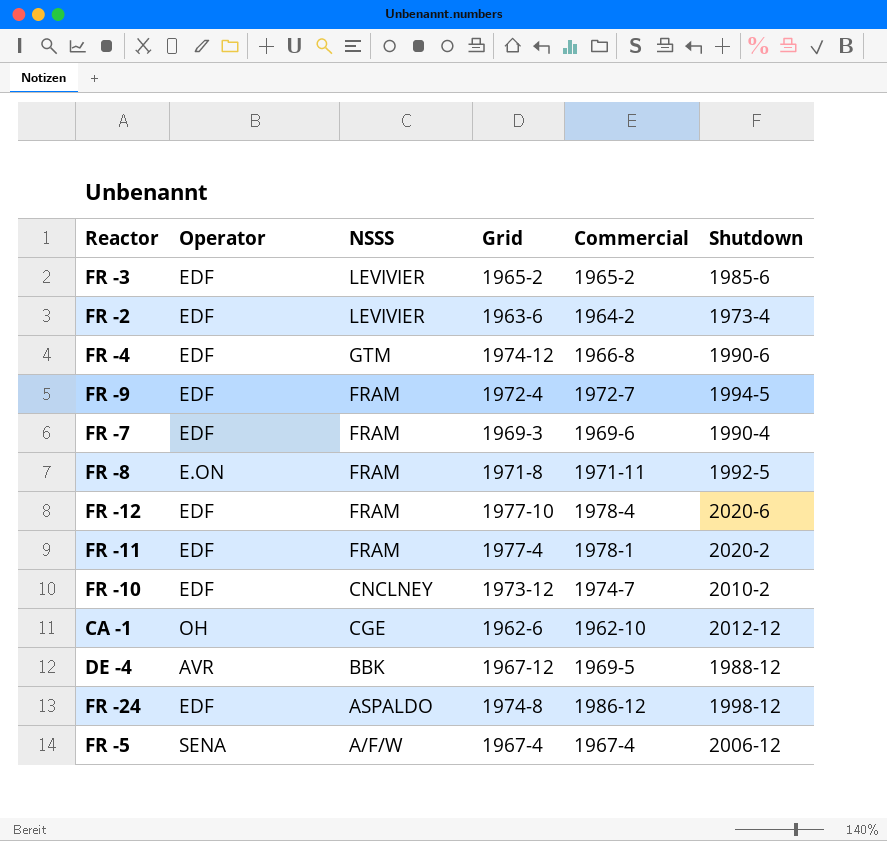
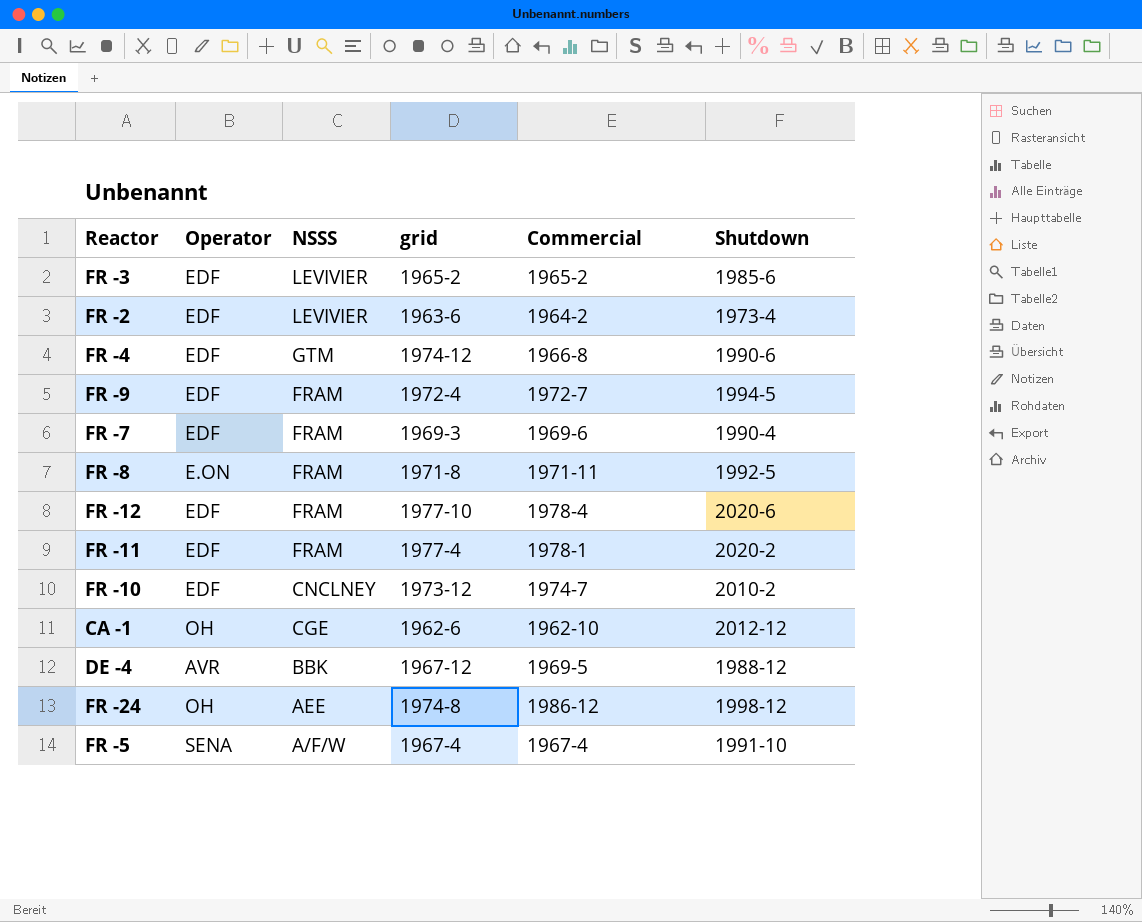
column name: Grid -> grid
FR -24 | Operator: EDF -> OH
FR -24 | NSSS: ASPALDO -> AEE
FR -5 | Shutdown: 2006-12 -> 1991-10

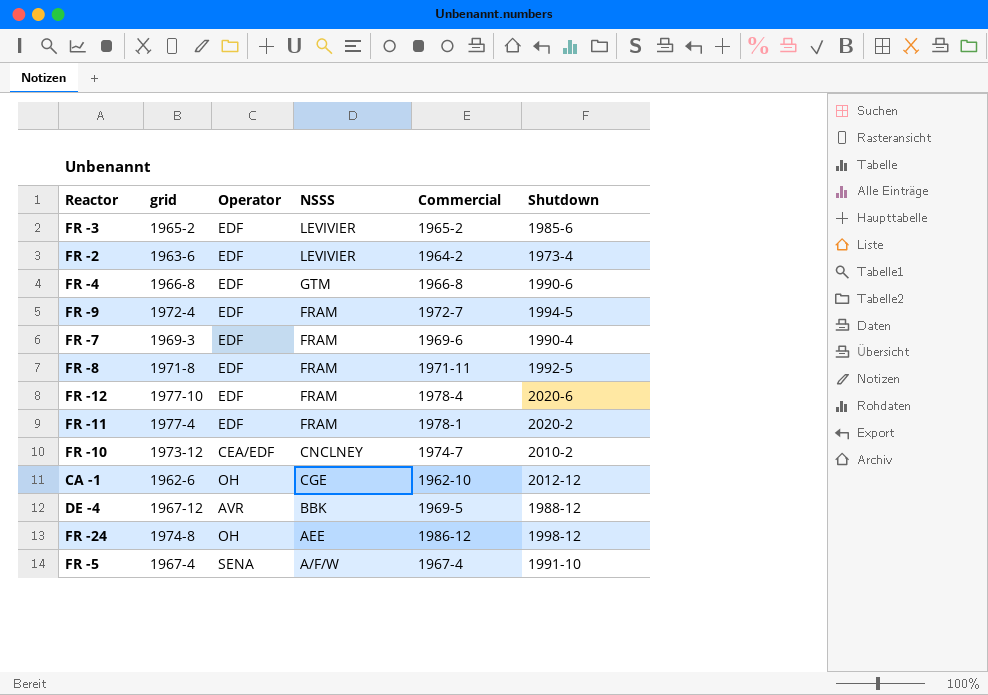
column grid | position: 4 -> 2
FR -4 | grid: 1974-12 -> 1966-8
FR -8 | Operator: E.ON -> EDF
FR -10 | Operator: EDF -> CEA/EDF

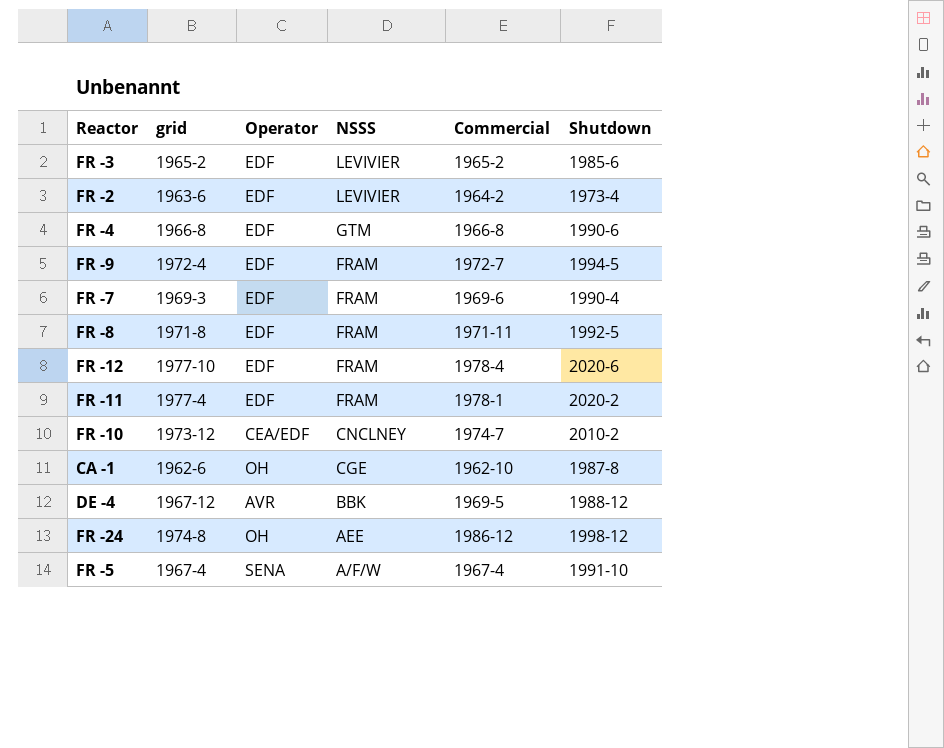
CA -1 | Shutdown: 2012-12 -> 1987-8

